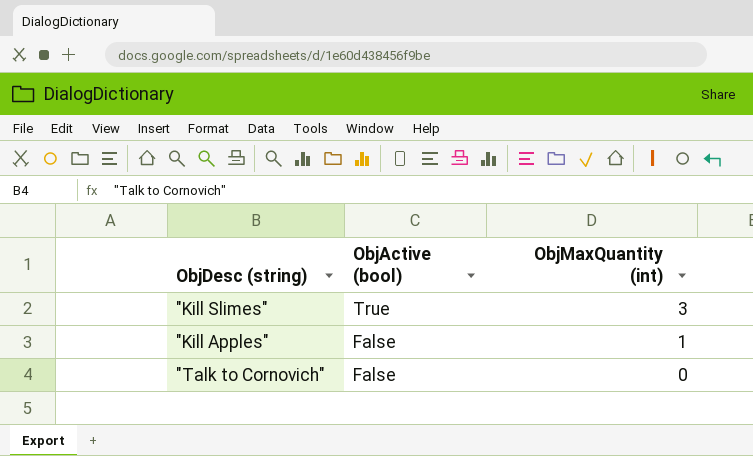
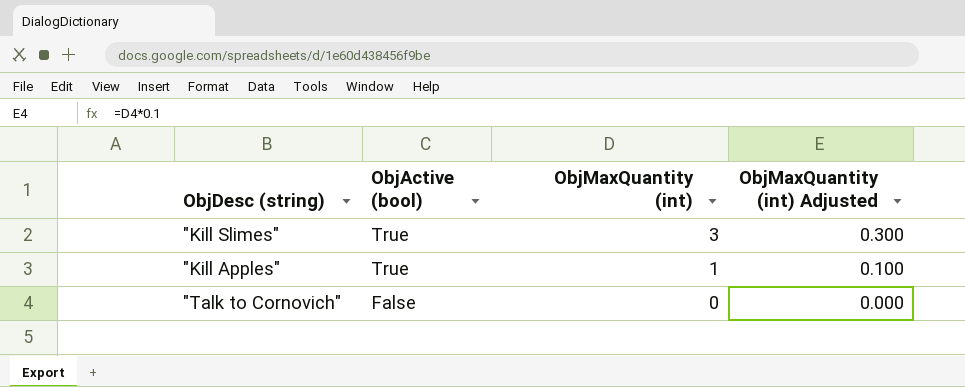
column ObjMaxQuantity (int) Adjusted | formula: none -> [ObjMaxQuantity (int)] * 0.1
"Kill Apples" | ObjActive (bool): False -> True

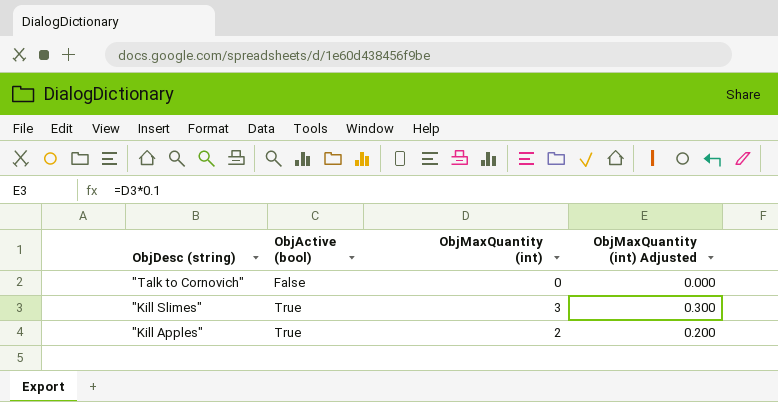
row order: ObjActive (bool) descending -> ObjDesc (string) descending
"Kill Apples" | ObjMaxQuantity (int): 1 -> 2
"Kill Apples" | ObjMaxQuantity (int) Adjusted: 0.100 -> 0.200

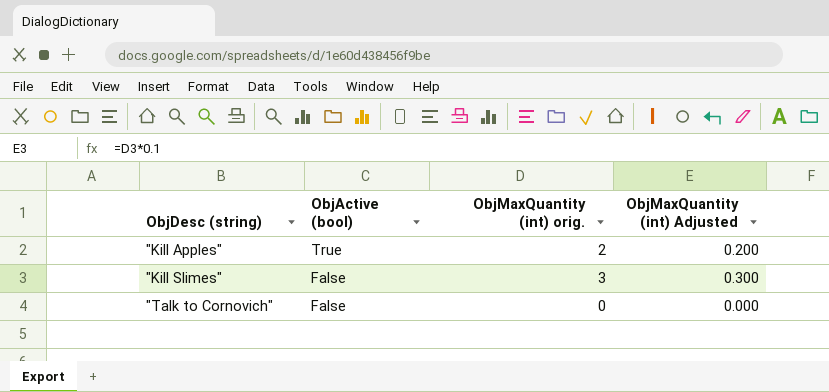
row order: ObjDesc (string) descending -> ObjDesc (string) ascending
column name: ObjMaxQuantity (int) -> ObjMaxQuantity (int) orig.
"Kill Slimes" | ObjActive (bool): True -> False

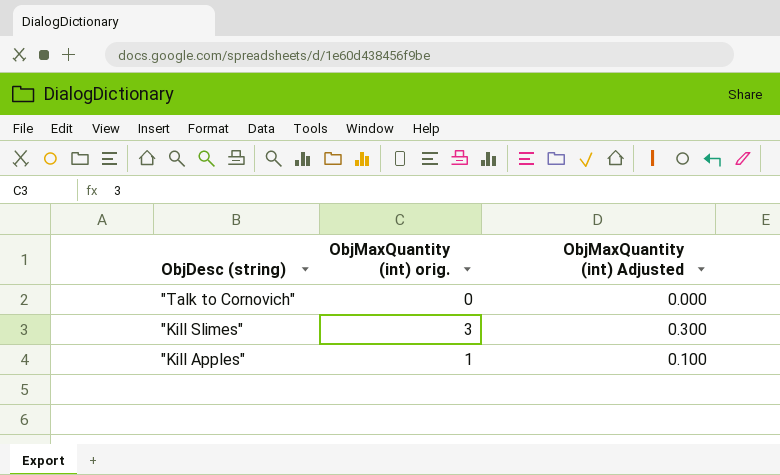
row order: ObjDesc (string) ascending -> ObjDesc (string) descending
column ObjActive (bool) | position: 2 -> none
"Kill Apples" | ObjMaxQuantity (int) orig.: 2 -> 1
"Kill Apples" | ObjMaxQuantity (int) Adjusted: 0.200 -> 0.100

